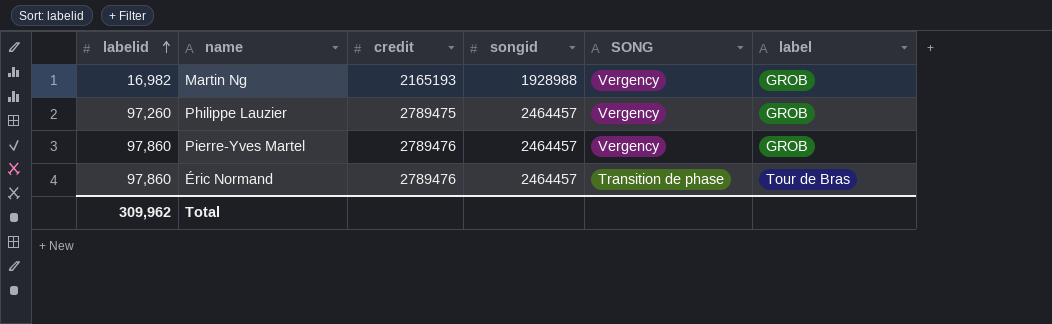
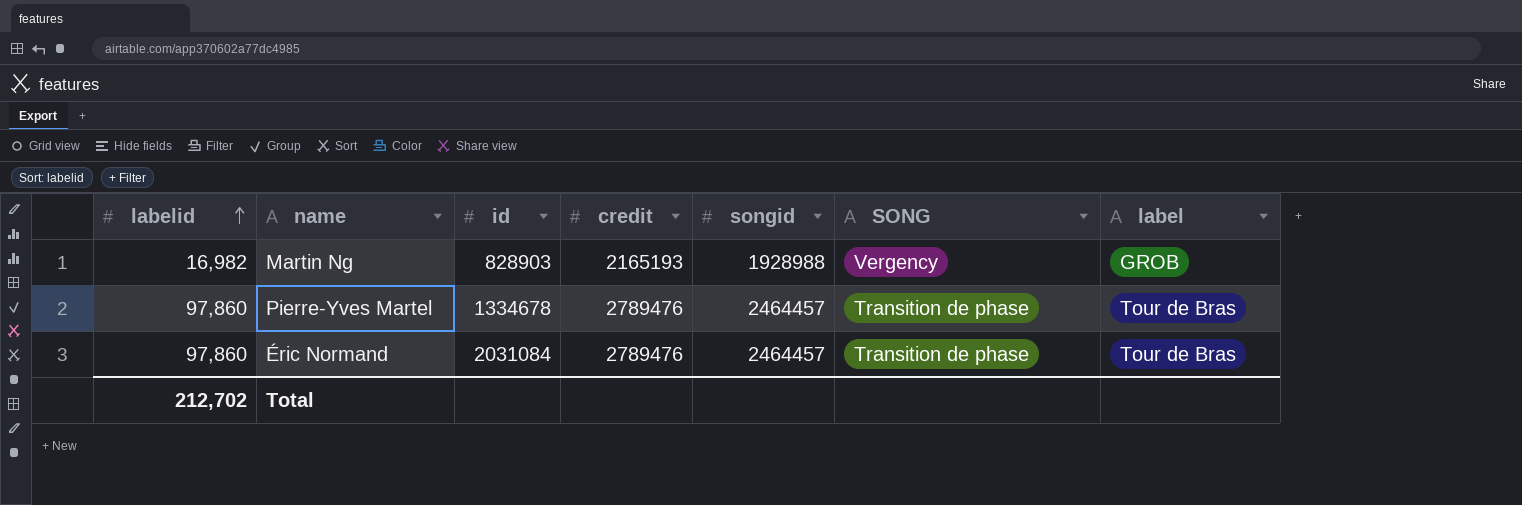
column id | position: none -> 3
row Philippe Lauzier: 97,260 | 2789475 | 2464457 | Vergency | GROB -> none
Pierre-Yves Martel | SONG: Vergency -> Transition de phase
Pierre-Yves Martel | label: GROB -> Tour de Bras
Total | labelid: 309,962 -> 212,702

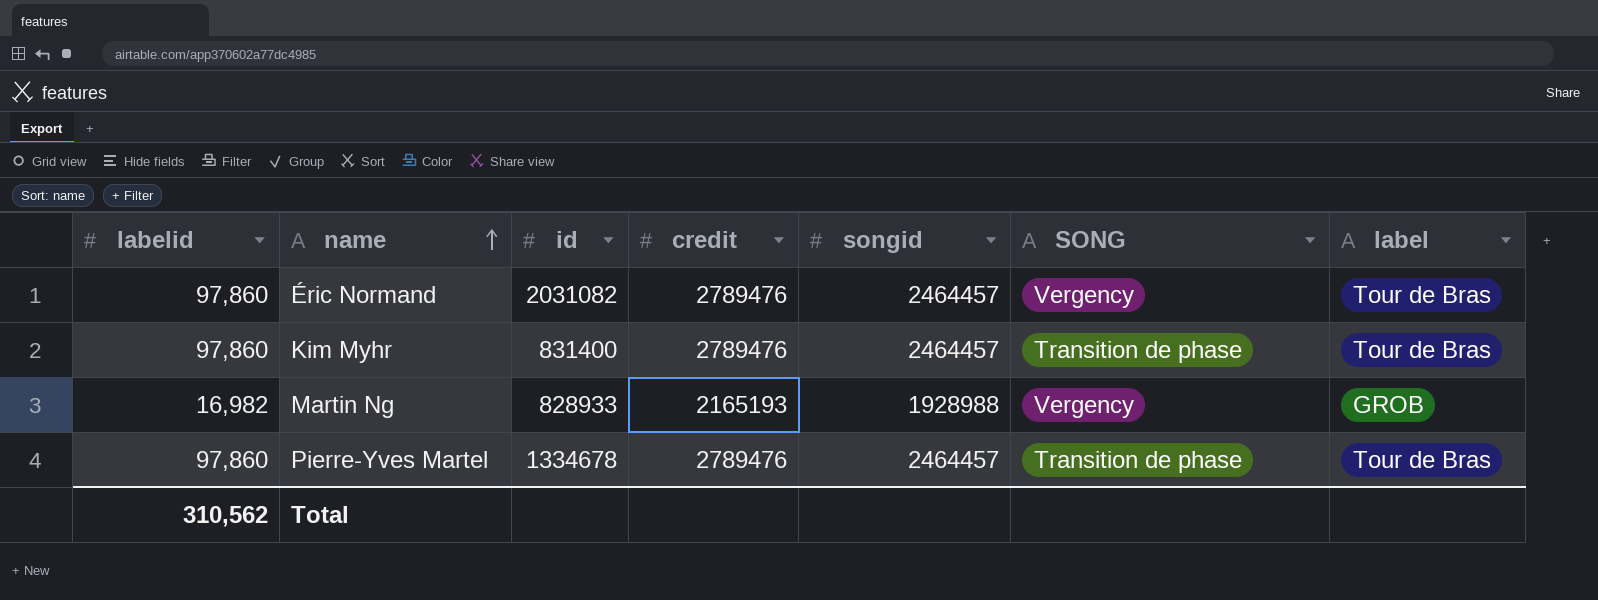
row order: labelid ascending -> name ascending
Éric Normand | id: 2031084 -> 2031082
Éric Normand | SONG: Transition de phase -> Vergency
row Kim Myhr: none -> 97,860 | 831400 | 2789476 | 2464457 | Transition de phase | Tour de Bras
Martin Ng | id: 828903 -> 828933
Total | labelid: 212,702 -> 310,562

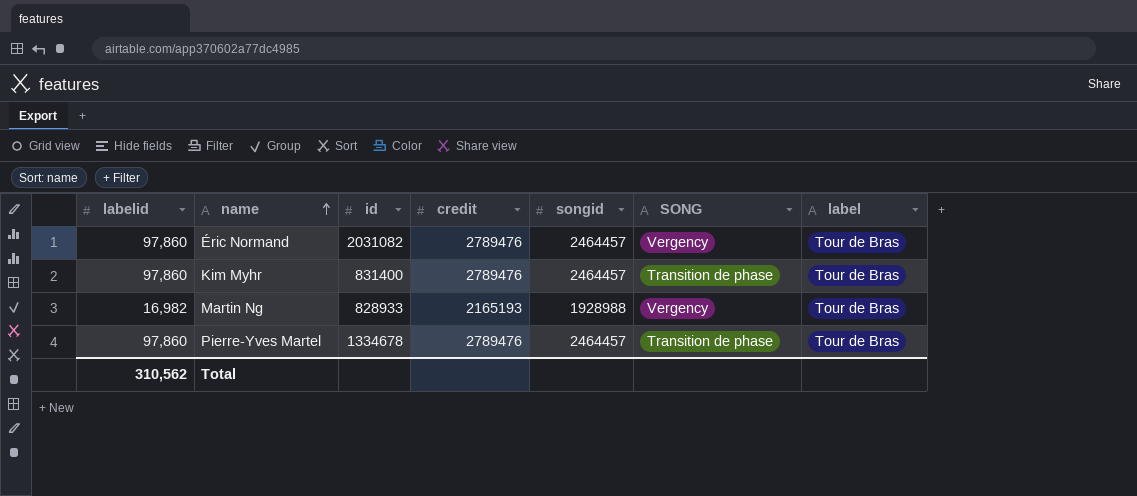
Martin Ng | label: GROB -> Tour de Bras

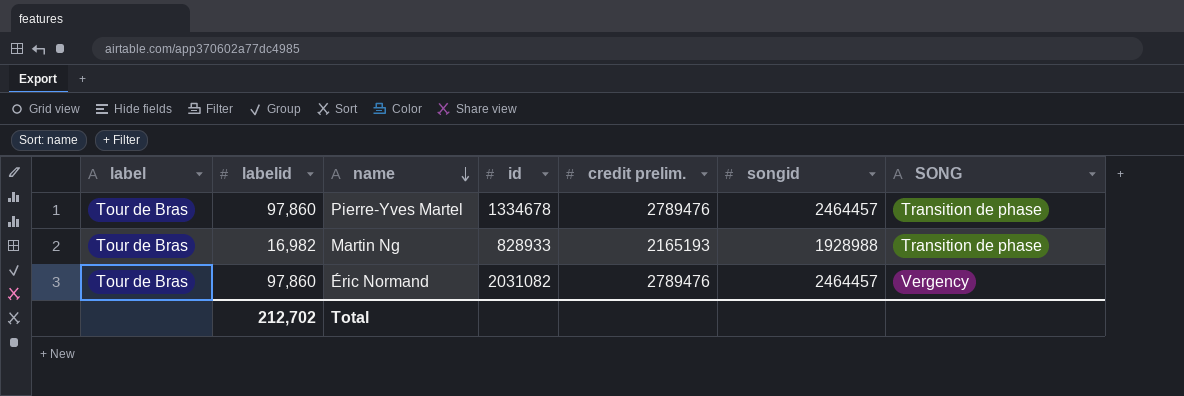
row order: name ascending -> name descending
column label | position: 7 -> 1
column name: credit -> credit prelim.
row Kim Myhr: 97,860 | 831400 | 2789476 | 2464457 | Transition de phase | Tour de Bras -> none
Martin Ng | SONG: Vergency -> Transition de phase
Total | labelid: 310,562 -> 212,702

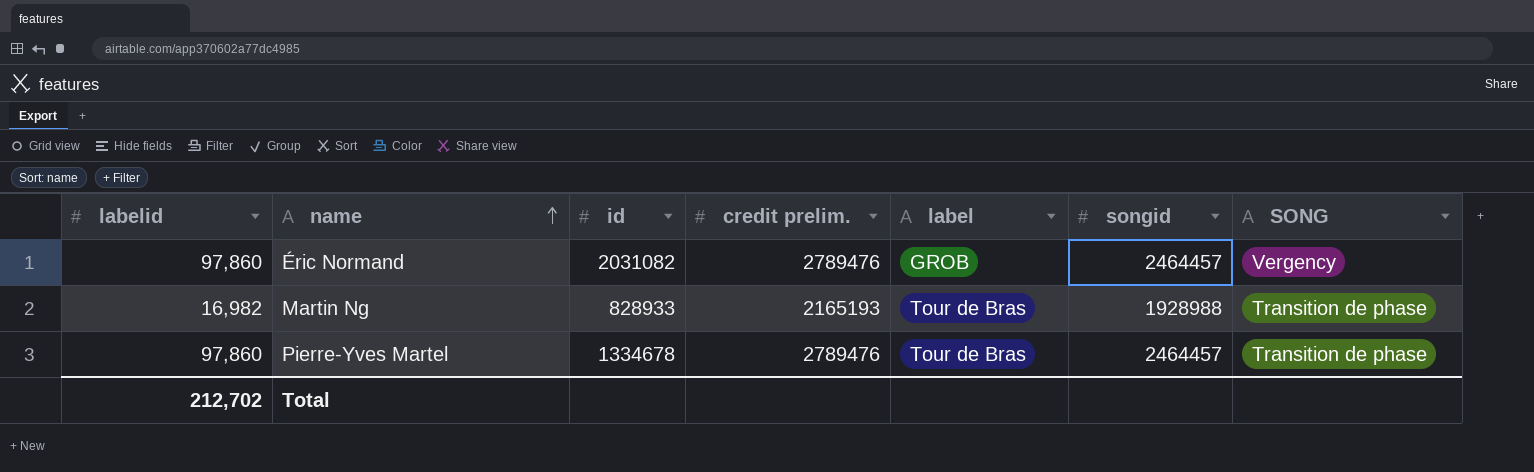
row order: name descending -> name ascending
column label | position: 1 -> 5
Éric Normand | label: Tour de Bras -> GROB

